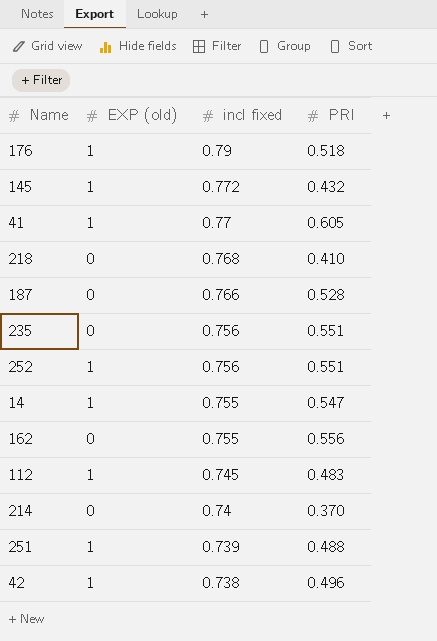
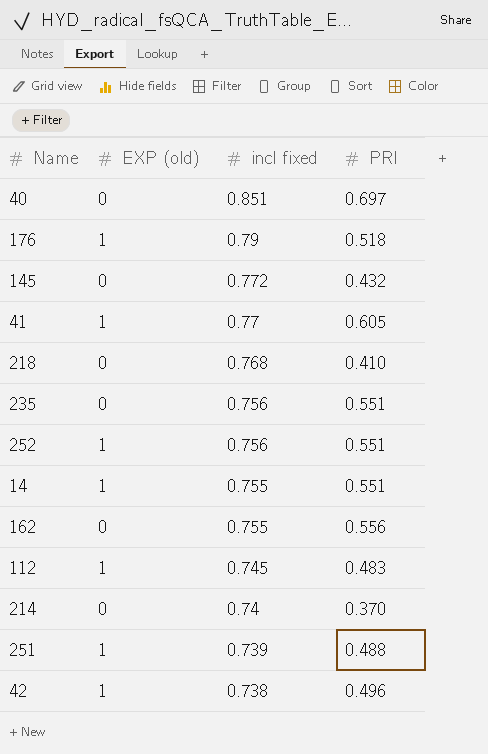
row 187: 0 | 0.766 | 0.528 -> none
row 40: none -> 0 | 0.851 | 0.697
145 | EXP (old): 1 -> 0
14 | PRI: 0.547 -> 0.551

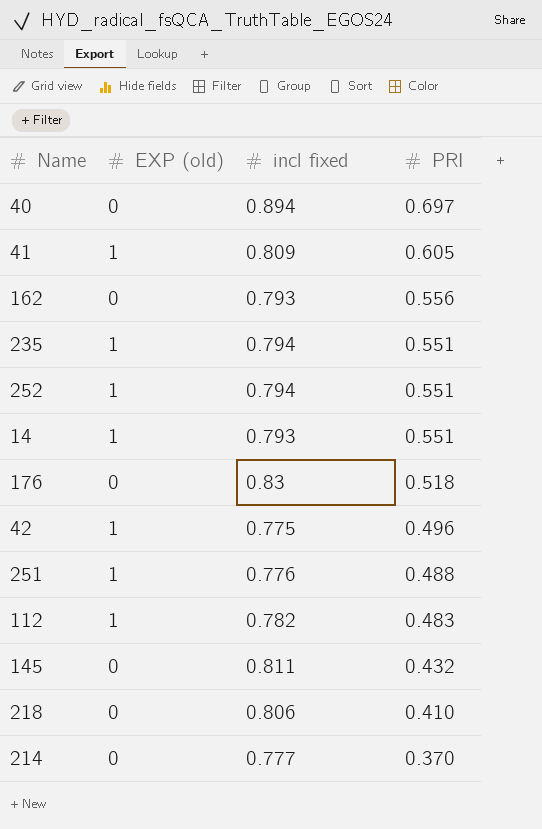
row order: incl fixed descending -> PRI descending
40 | incl fixed: 0.851 -> 0.894
41 | incl fixed: 0.77 -> 0.809
162 | incl fixed: 0.755 -> 0.793
235 | EXP (old): 0 -> 1
235 | incl fixed: 0.756 -> 0.794
252 | incl fixed: 0.756 -> 0.794
14 | incl fixed: 0.755 -> 0.793
176 | EXP (old): 1 -> 0
176 | incl fixed: 0.79 -> 0.83
42 | incl fixed: 0.738 -> 0.775
251 | incl fixed: 0.739 -> 0.776
112 | incl fixed: 0.745 -> 0.782
145 | incl fixed: 0.772 -> 0.811
218 | incl fixed: 0.768 -> 0.806
214 | incl fixed: 0.74 -> 0.777

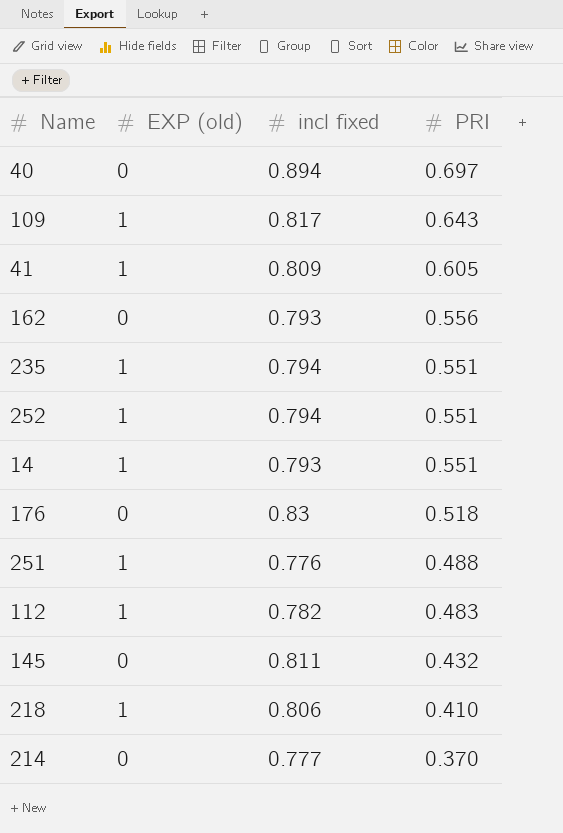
row 42: 1 | 0.775 | 0.496 -> none
row 109: none -> 1 | 0.817 | 0.643
218 | EXP (old): 0 -> 1

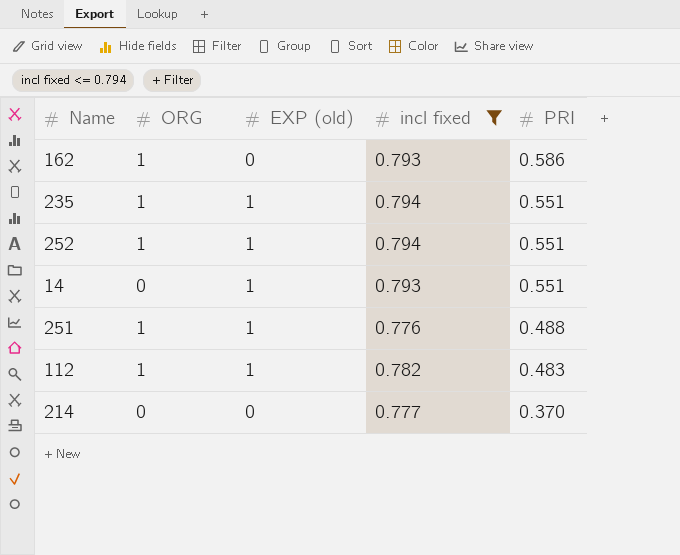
filter: none -> incl fixed <= 0.794
column ORG | position: none -> 2
162 | PRI: 0.556 -> 0.586

